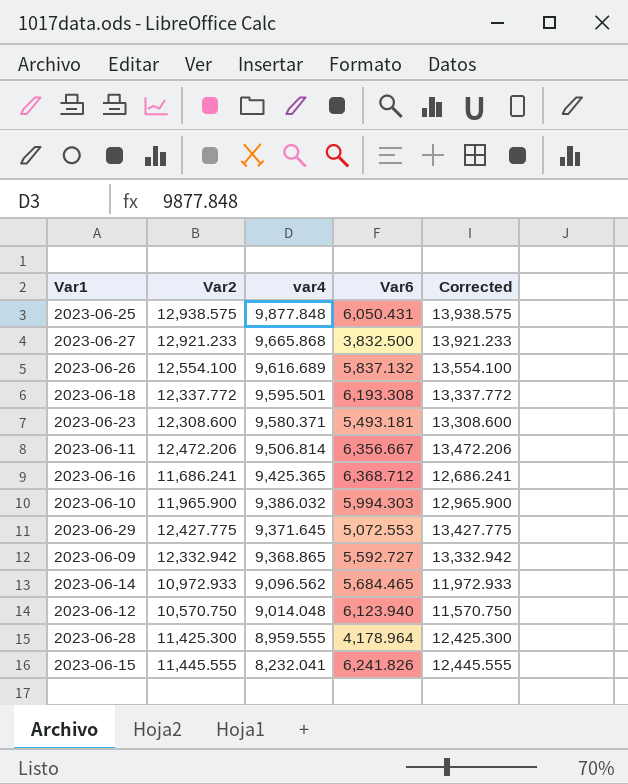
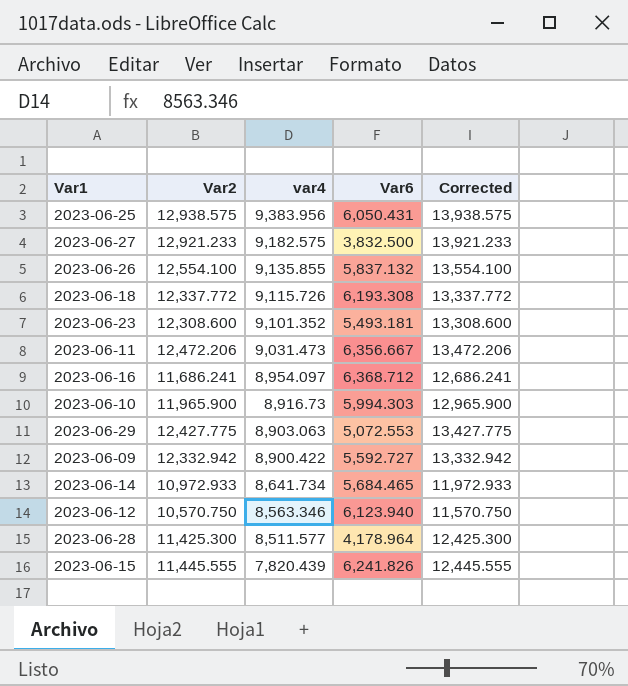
2023-06-25 | var4: 9,877.848 -> 9,383.956
2023-06-27 | var4: 9,665.868 -> 9,182.575
2023-06-26 | var4: 9,616.689 -> 9,135.855
2023-06-18 | var4: 9,595.501 -> 9,115.726
2023-06-23 | var4: 9,580.371 -> 9,101.352
2023-06-11 | var4: 9,506.814 -> 9,031.473
2023-06-16 | var4: 9,425.365 -> 8,954.097
2023-06-10 | var4: 9,386.032 -> 8,916.73
2023-06-29 | var4: 9,371.645 -> 8,903.063
2023-06-09 | var4: 9,368.865 -> 8,900.422
2023-06-14 | var4: 9,096.562 -> 8,641.734
2023-06-12 | var4: 9,014.048 -> 8,563.346
2023-06-28 | var4: 8,959.555 -> 8,511.577
2023-06-15 | var4: 8,232.041 -> 7,820.439

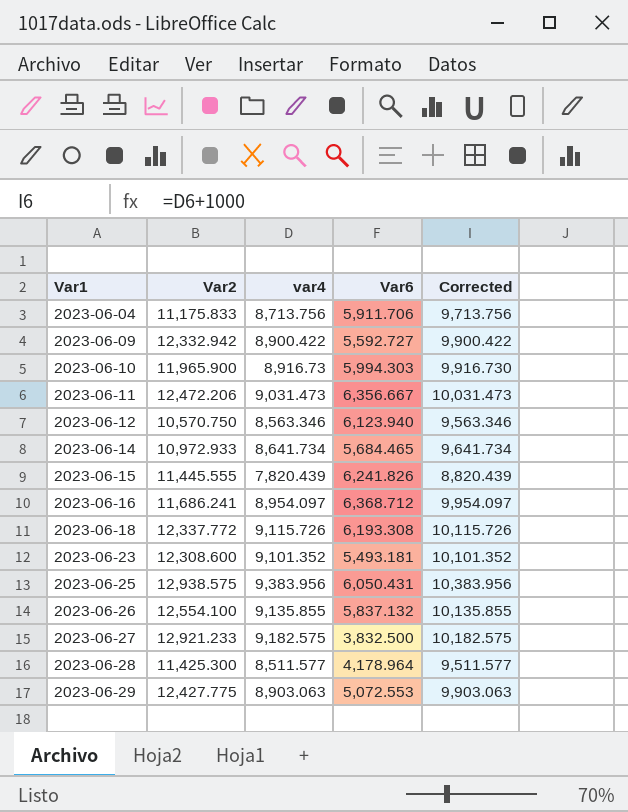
row order: var4 descending -> Var1 ascending
column Corrected | formula: [Var2] + 1000 -> [var4] + 1000
row 2023-06-04: none -> 11,175.833 | 8,713.756 | 5,911.706 | 9,713.756

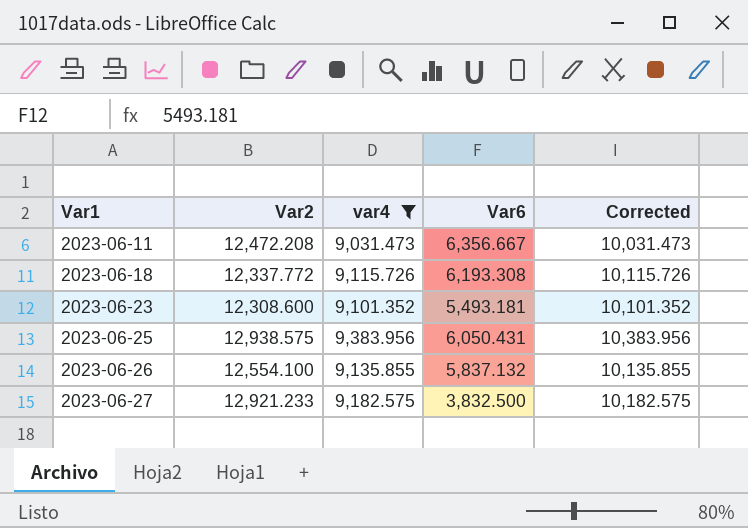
filter: none -> var4 >= 9,031.473
2023-06-11 | Var2: 12,472.206 -> 12,472.208

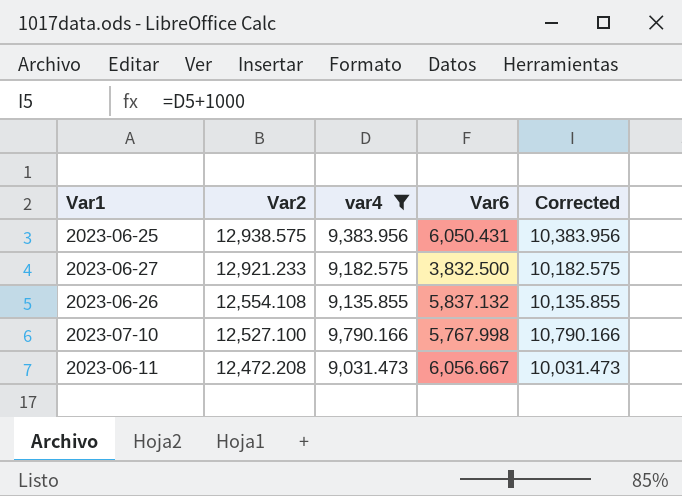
row order: Var1 ascending -> Var2 descending
row 2023-06-18: 12,337.772 | 9,115.726 | 6,193.308 | 10,115.726 -> none
row 2023-06-23: 12,308.600 | 9,101.352 | 5,493.181 | 10,101.352 -> none
2023-06-26 | Var2: 12,554.100 -> 12,554.108
row 2023-07-10: none -> 12,527.100 | 9,790.166 | 5,767.998 | 10,790.166
2023-06-11 | Var6: 6,356.667 -> 6,056.667

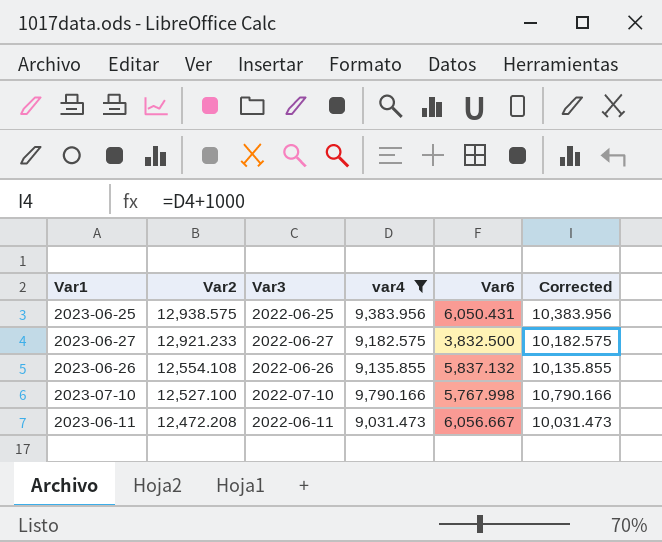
column Var3 | position: none -> 3

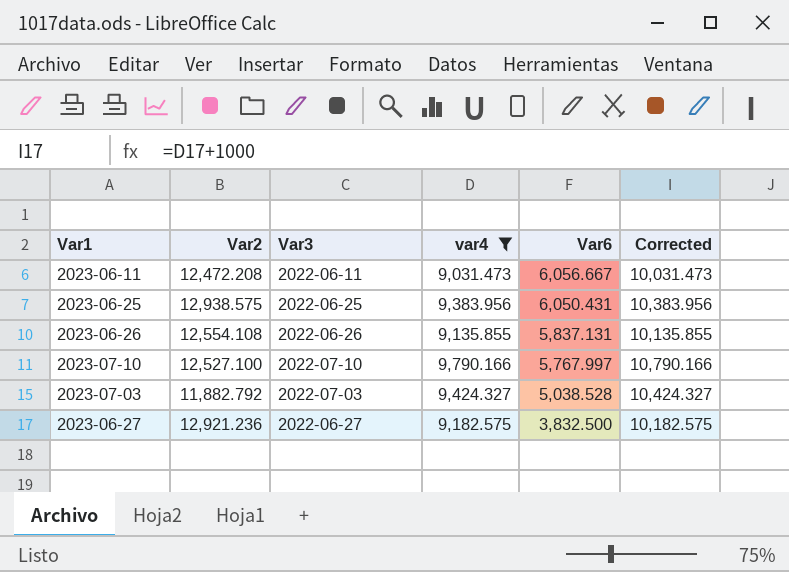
row order: Var2 descending -> Var6 descending
2023-06-26 | Var6: 5,837.132 -> 5,837.131
2023-07-10 | Var6: 5,767.998 -> 5,767.997
row 2023-07-03: none -> 11,882.792 | 2022-07-03 | 9,424.327 | 5,038.528 | 10,424.327
2023-06-27 | Var2: 12,921.233 -> 12,921.236

